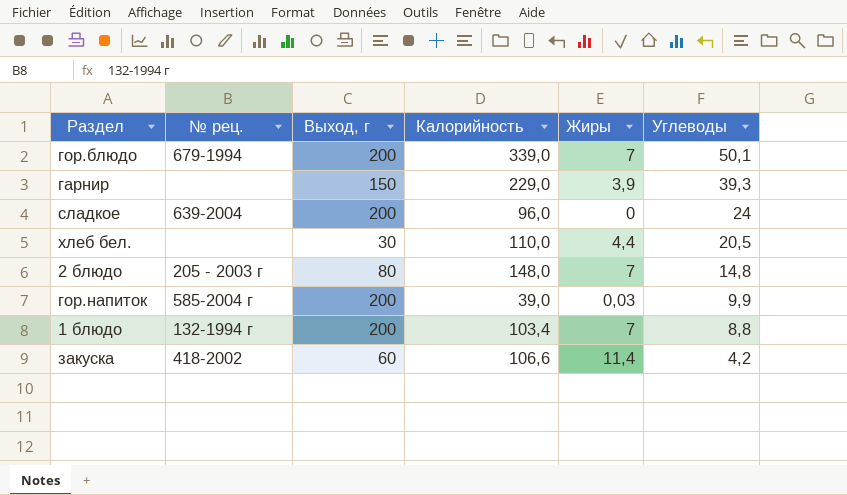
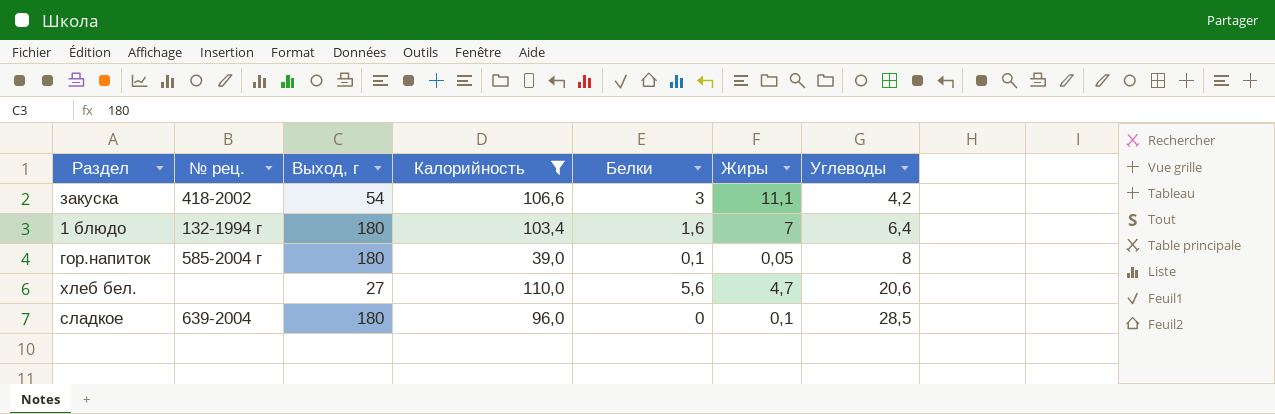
filter: none -> Калорийность <= 110,0
row order: Углеводы descending -> Углеводы ascending
column Белки | position: none -> 5
закуска | Выход, г: 60 -> 54
закуска | Жиры: 11,4 -> 11,1
1 блюдо | Выход, г: 200 -> 180
1 блюдо | Углеводы: 8,8 -> 6,4
гор.напиток | Выход, г: 200 -> 180
гор.напиток | Жиры: 0,03 -> 0,05
гор.напиток | Углеводы: 9,9 -> 8
хлеб бел. | Выход, г: 30 -> 27
хлеб бел. | Жиры: 4,4 -> 4,7
хлеб бел. | Углеводы: 20,5 -> 20,6
сладкое | Выход, г: 200 -> 180
сладкое | Жиры: 0 -> 0,1
сладкое | Углеводы: 24 -> 28,5

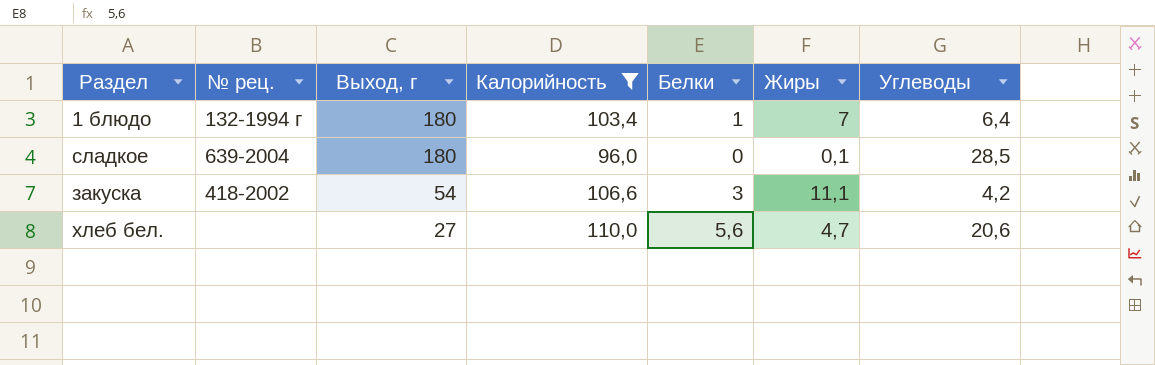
row order: Углеводы ascending -> Выход, г descending
row гор.напиток: 585-2004 г | 180 | 39,0 | 0,1 | 0,05 | 8 -> none
1 блюдо | Белки: 1,6 -> 1

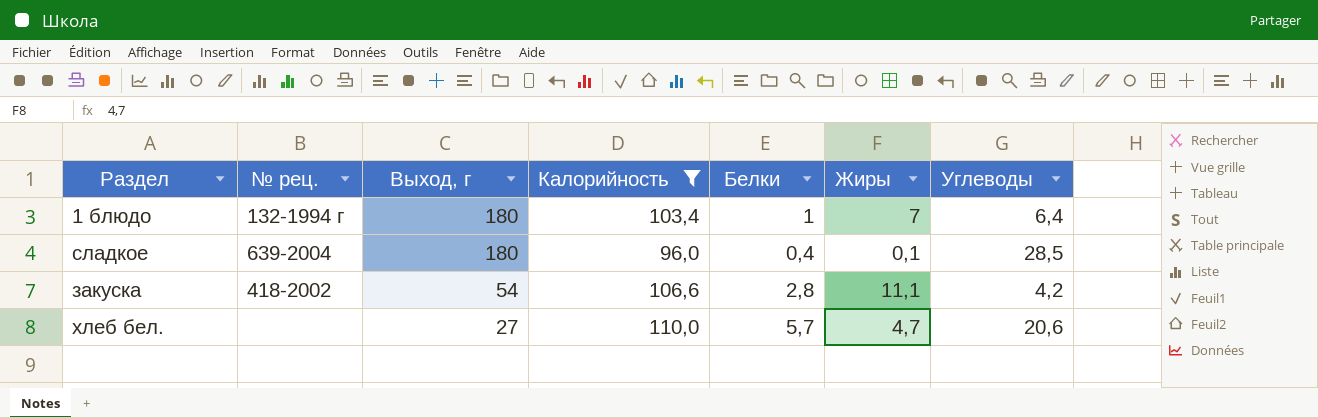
сладкое | Белки: 0 -> 0,4
закуска | Белки: 3 -> 2,8
хлеб бел. | Белки: 5,6 -> 5,7

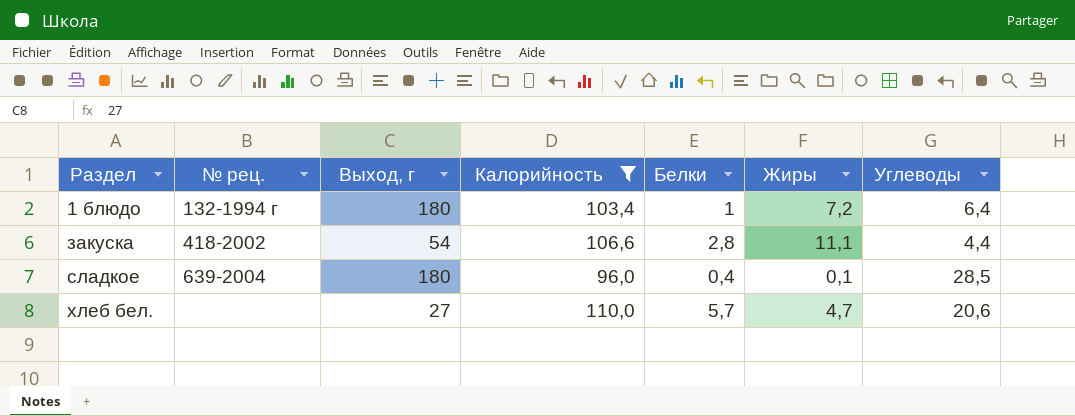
row order: Выход, г descending -> Раздел ascending
1 блюдо | Жиры: 7 -> 7,2
закуска | Углеводы: 4,2 -> 4,4

